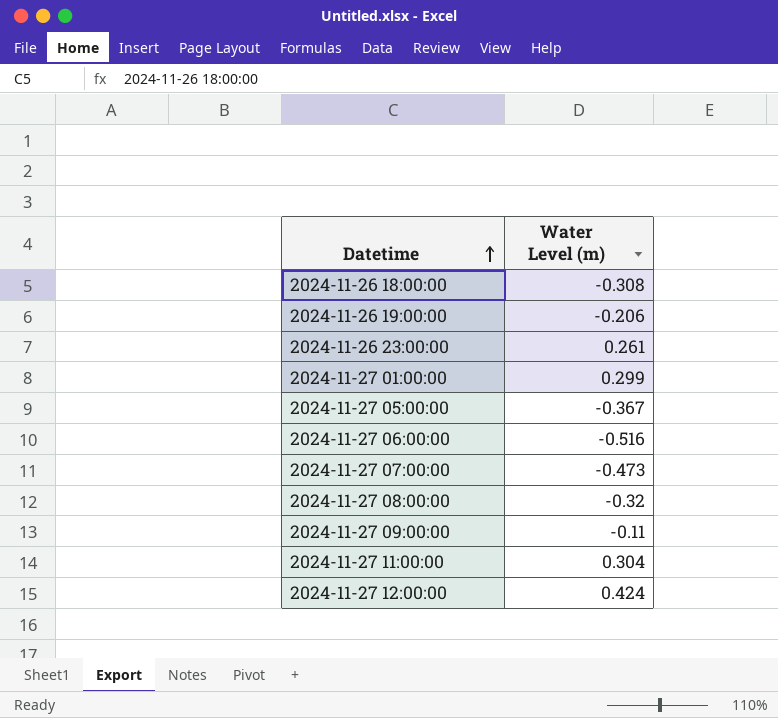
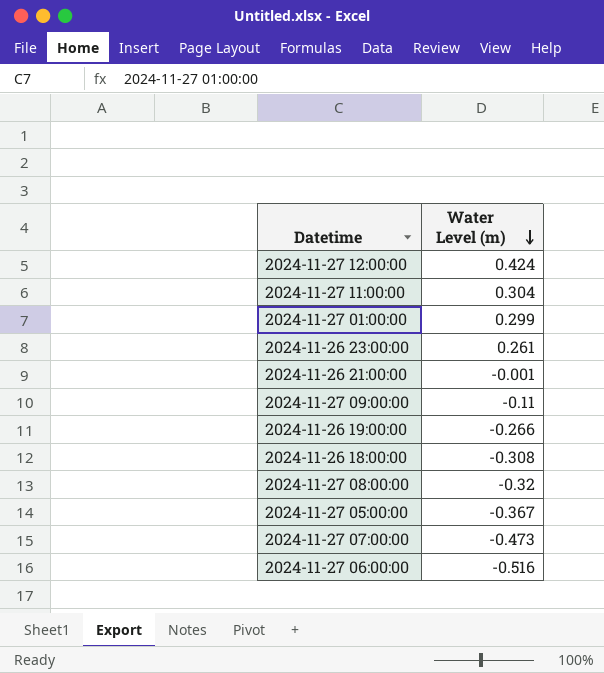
row order: Datetime ascending -> Water Level (m) descending
row 2024-11-26 21:00:00: none -> -0.001
2024-11-26 19:00:00 | Water Level (m): -0.206 -> -0.266

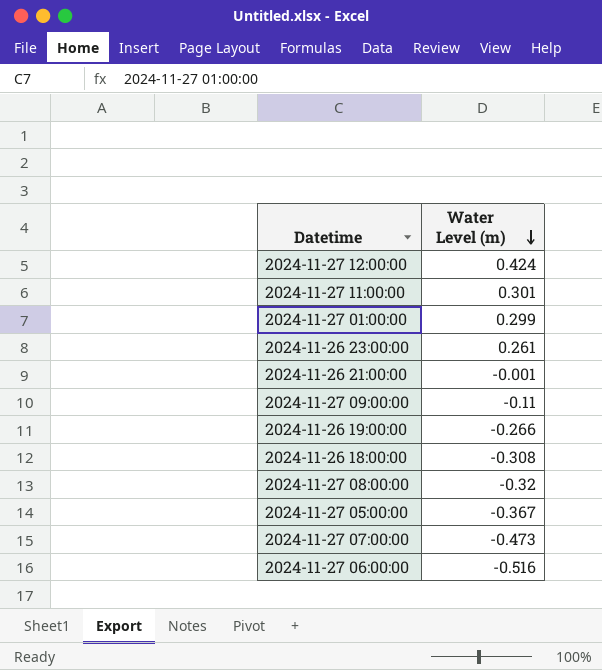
2024-11-27 11:00:00 | Water Level (m): 0.304 -> 0.301

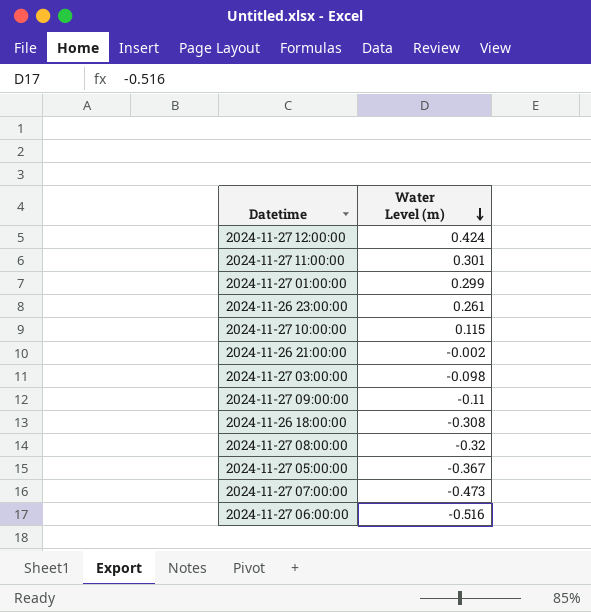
row 2024-11-26 19:00:00: -0.266 -> none
row 2024-11-27 10:00:00: none -> 0.115
2024-11-26 21:00:00 | Water Level (m): -0.001 -> -0.002
row 2024-11-27 03:00:00: none -> -0.098

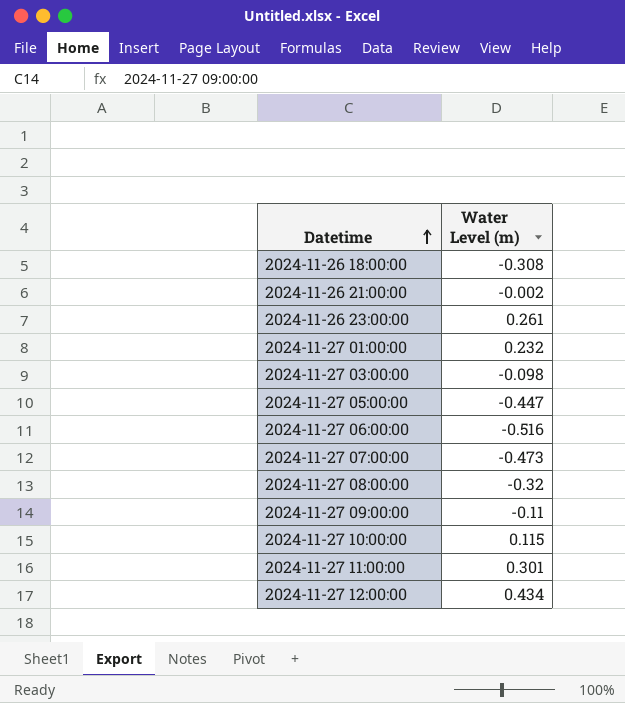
row order: Water Level (m) descending -> Datetime ascending
2024-11-27 01:00:00 | Water Level (m): 0.299 -> 0.232
2024-11-27 05:00:00 | Water Level (m): -0.367 -> -0.447
2024-11-27 12:00:00 | Water Level (m): 0.424 -> 0.434

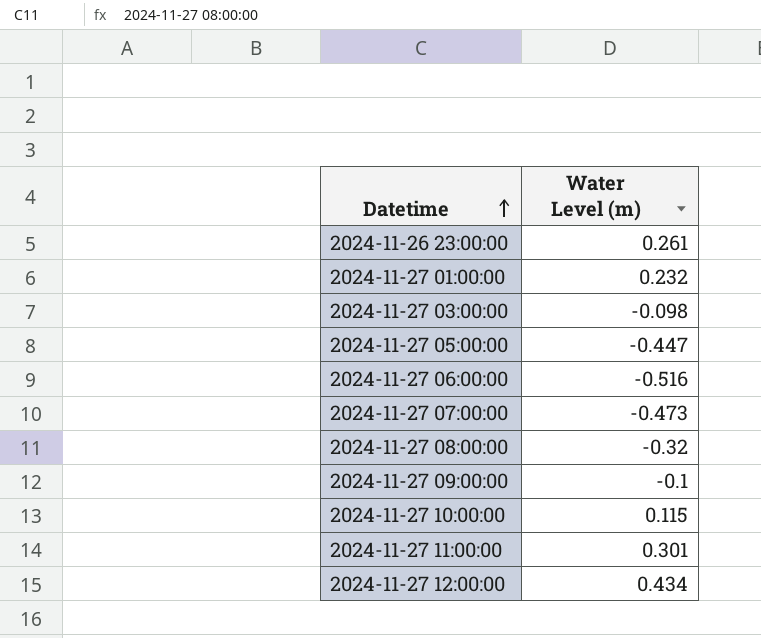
row 2024-11-26 18:00:00: -0.308 -> none
row 2024-11-26 21:00:00: -0.002 -> none
2024-11-27 09:00:00 | Water Level (m): -0.11 -> -0.1

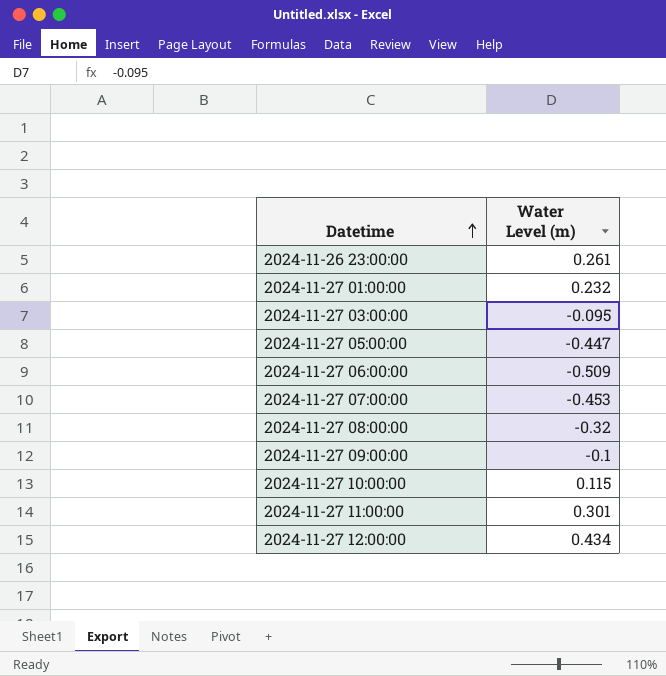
2024-11-27 03:00:00 | Water Level (m): -0.098 -> -0.095
2024-11-27 06:00:00 | Water Level (m): -0.516 -> -0.509
2024-11-27 07:00:00 | Water Level (m): -0.473 -> -0.453

